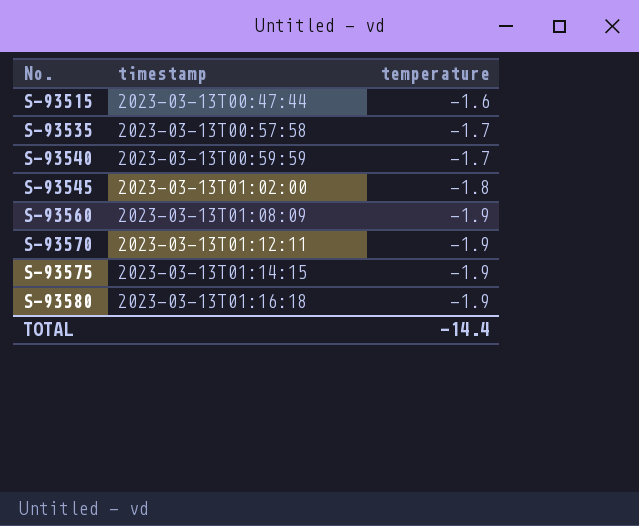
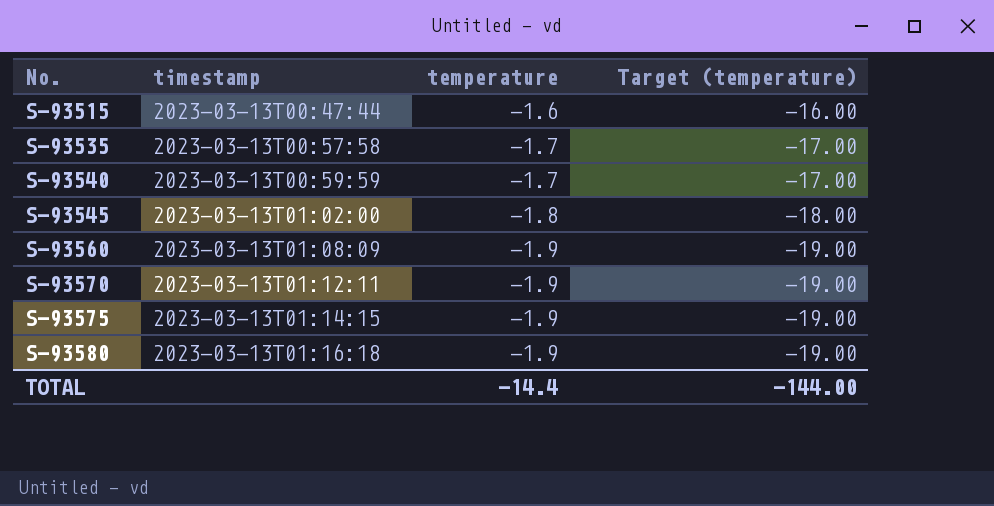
column Target (temperature) | formula: none -> [temperature] * 10

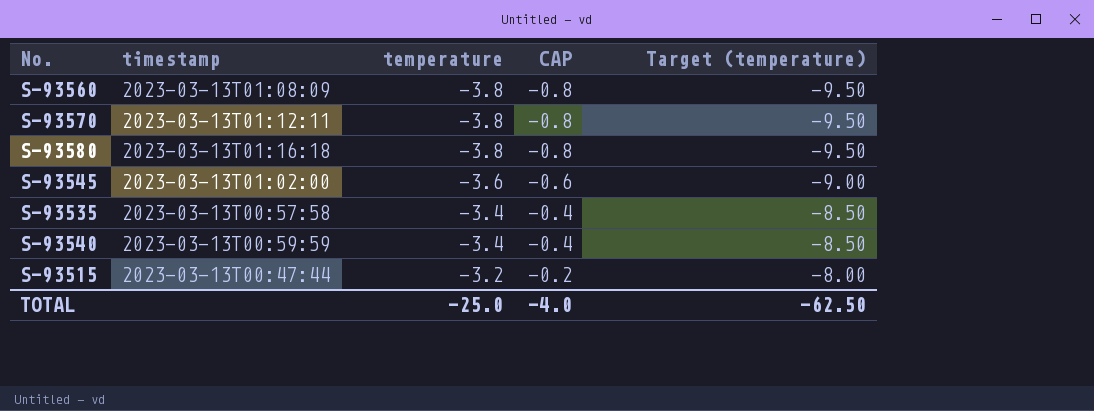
row order: No. ascending -> temperature ascending
column CAP | formula: none -> [temperature] + 3
column Target (temperature) | formula: [temperature] * 10 -> [temperature] * 2.5
row S-93575: 2023-03-13T01:14:15 | -1.9 | -19.00 -> none
S-93560 | temperature: -1.9 -> -3.8
S-93570 | temperature: -1.9 -> -3.8
S-93580 | temperature: -1.9 -> -3.8
S-93545 | temperature: -1.8 -> -3.6
S-93535 | temperature: -1.7 -> -3.4
S-93540 | temperature: -1.7 -> -3.4
S-93515 | temperature: -1.6 -> -3.2
TOTAL | temperature: -14.4 -> -25.0
TOTAL | Target (temperature): -144.00 -> -62.50

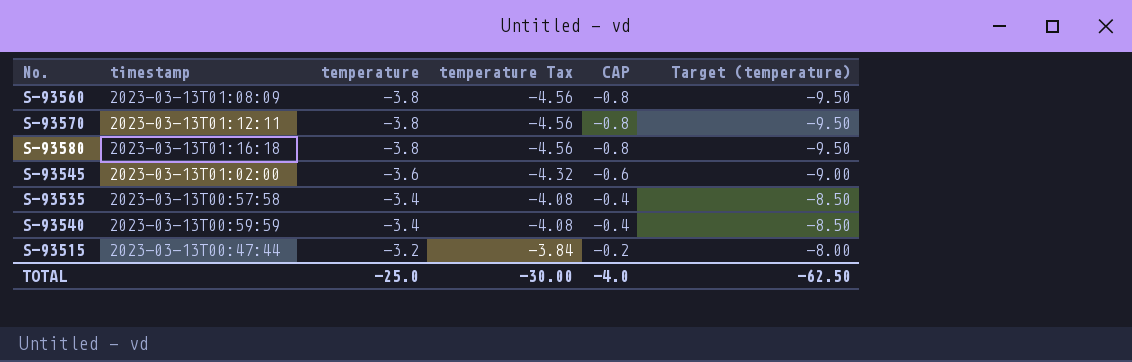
column temperature Tax | formula: none -> [temperature] * 1.2

